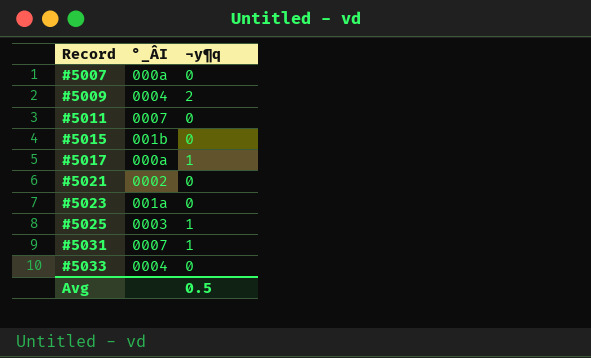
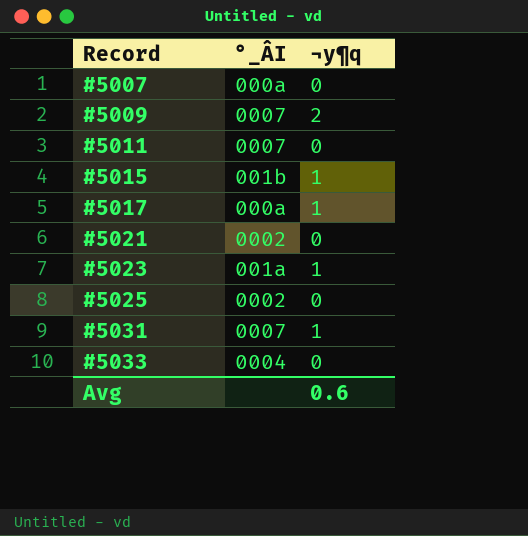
#5009 | °_ÂI: 0004 -> 0007
#5015 | ¬y¶q: 0 -> 1
#5023 | ¬y¶q: 0 -> 1
#5025 | °_ÂI: 0003 -> 0002
#5025 | ¬y¶q: 1 -> 0
Avg | ¬y¶q: 0.5 -> 0.6

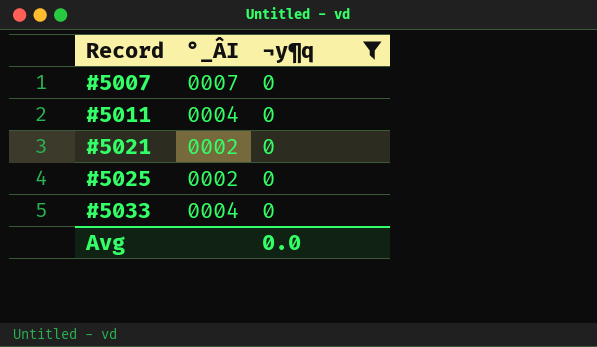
filter: none -> ¬y¶q = 0
#5007 | °_ÂI: 000a -> 0007
#5011 | °_ÂI: 0007 -> 0004
Avg | ¬y¶q: 0.6 -> 0.0

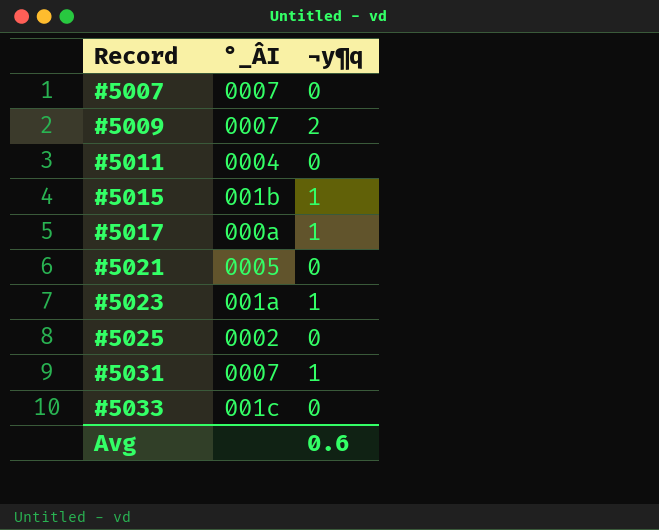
filter: ¬y¶q = 0 -> none
#5021 | °_ÂI: 0002 -> 0005
#5033 | °_ÂI: 0004 -> 001c
Avg | ¬y¶q: 0.0 -> 0.6

